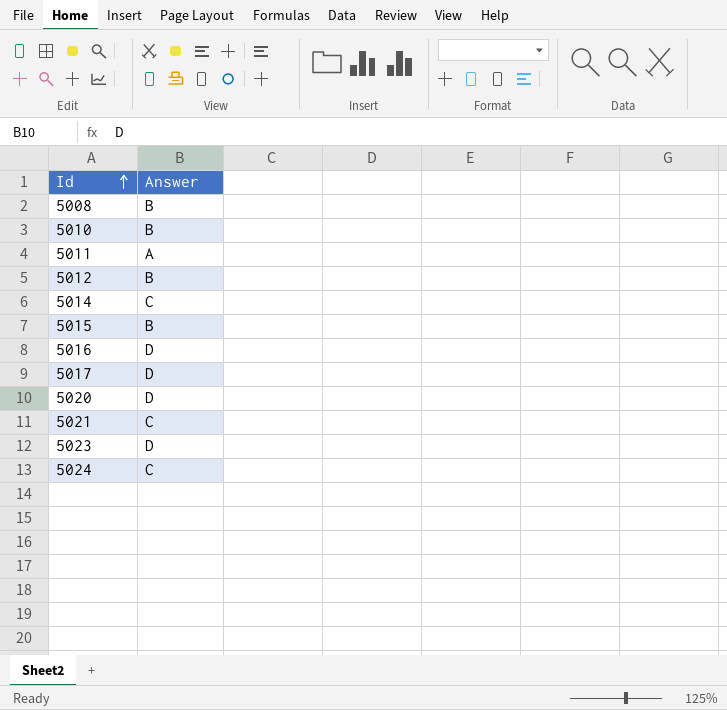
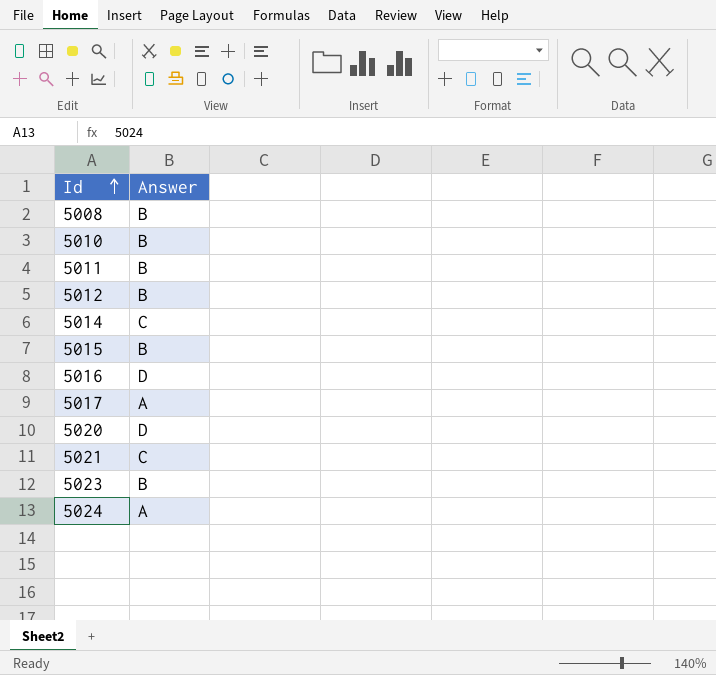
5011 | Answer: A -> B
5017 | Answer: D -> A
5023 | Answer: D -> B
5024 | Answer: C -> A

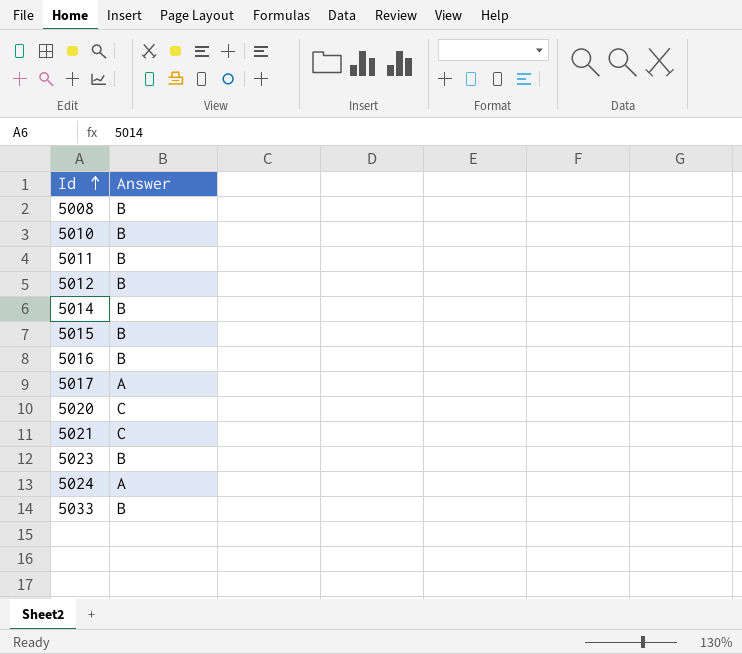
5014 | Answer: C -> B
5016 | Answer: D -> B
5020 | Answer: D -> C
row 5033: none -> B

